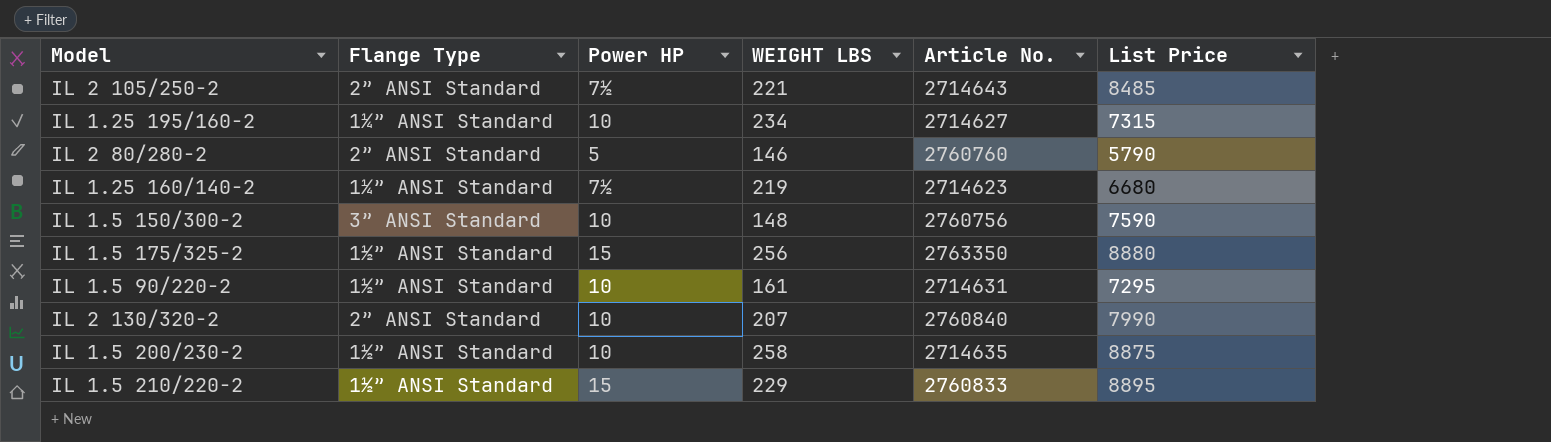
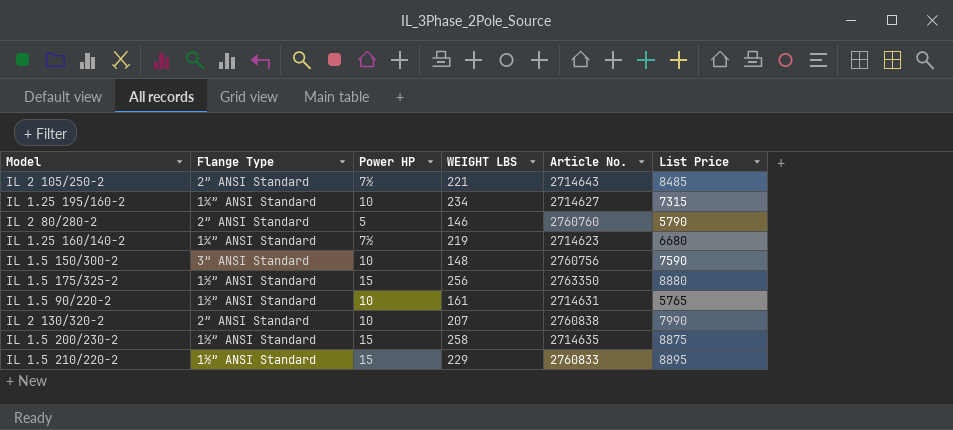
IL 1.5 90/220-2 | List Price: 7295 -> 5765
IL 2 130/320-2 | Article No.: 2760840 -> 2760838
IL 1.5 200/230-2 | Power HP: 10 -> 15

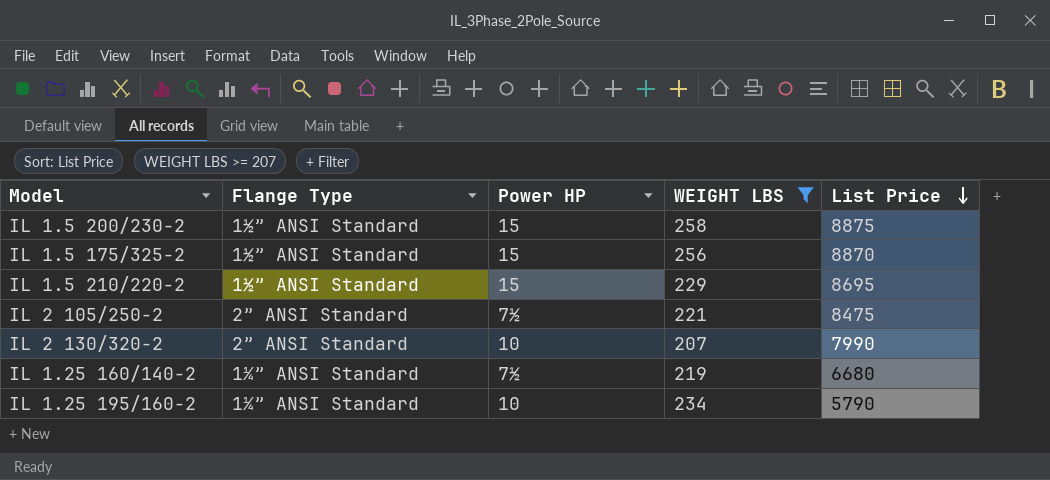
filter: none -> WEIGHT LBS >= 207
row order: none -> List Price descending
column Article No. | position: 5 -> none
IL 1.5 175/325-2 | List Price: 8880 -> 8870
IL 1.5 210/220-2 | List Price: 8895 -> 8695
IL 2 105/250-2 | List Price: 8485 -> 8475
IL 1.25 195/160-2 | List Price: 7315 -> 5790

